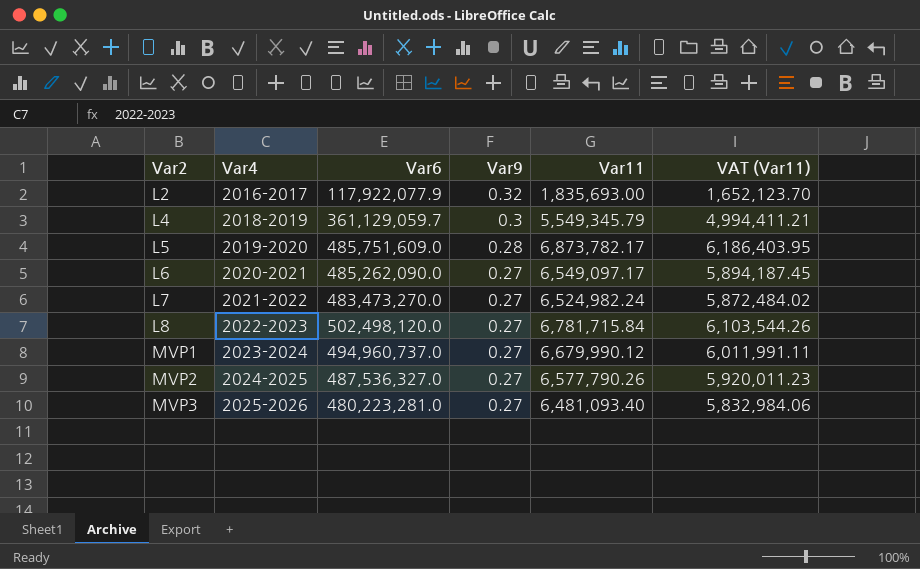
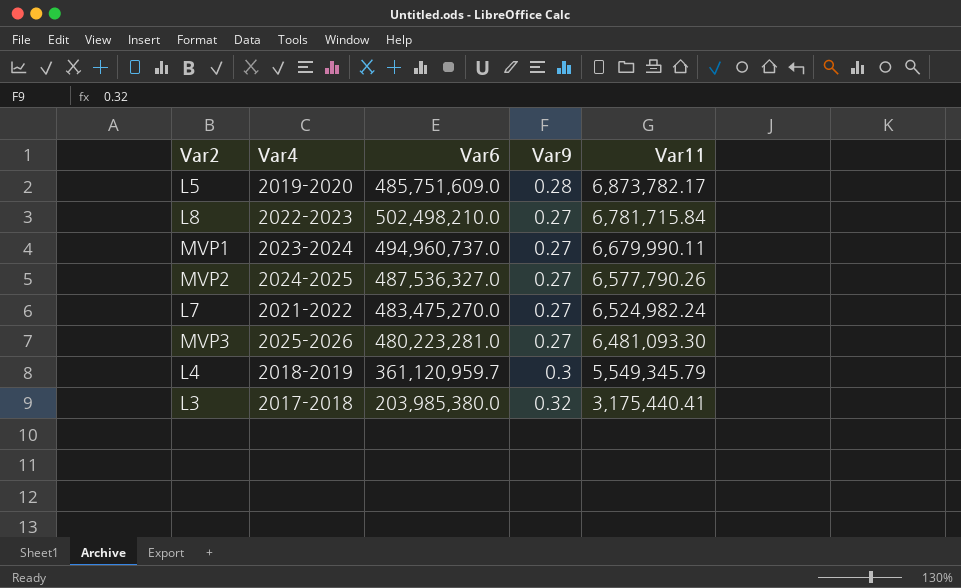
row order: Var2 ascending -> Var11 descending
column VAT (Var11) | formula: [Var11] * 0.9 -> none
row L2: 2016-2017 | 117,922,077.9 | 0.32 | 1,835,693.00 | 1,652,123.70 -> none
row L6: 2020-2021 | 485,262,090.0 | 0.27 | 6,549,097.17 | 5,894,187.45 -> none
L8 | Var6: 502,498,120.0 -> 502,498,210.0
MVP1 | Var11: 6,679,990.12 -> 6,679,990.11
L7 | Var6: 483,473,270.0 -> 483,475,270.0
MVP3 | Var11: 6,481,093.40 -> 6,481,093.30
L4 | Var6: 361,129,059.7 -> 361,120,959.7
row L3: none -> 2017-2018 | 203,985,380.0 | 0.32 | 3,175,440.41

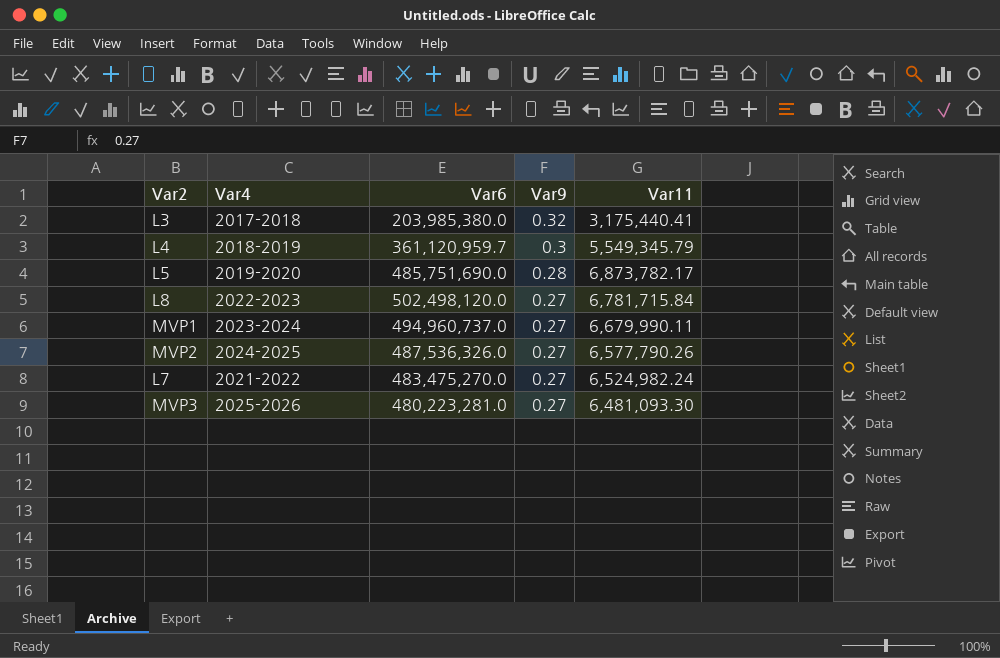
row order: Var11 descending -> Var9 descending
L5 | Var6: 485,751,609.0 -> 485,751,690.0
L8 | Var6: 502,498,210.0 -> 502,498,120.0
MVP2 | Var6: 487,536,327.0 -> 487,536,326.0

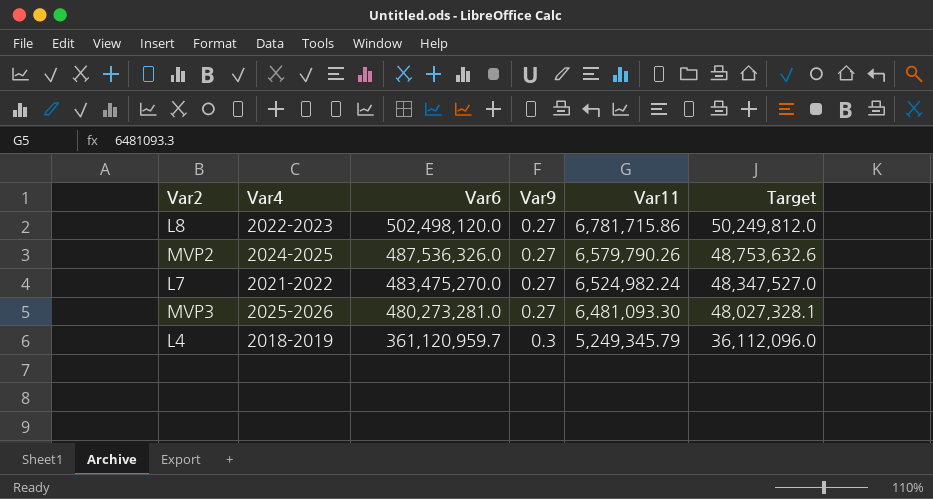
row order: Var9 descending -> Var6 descending
column Target | formula: none -> [Var6] * 0.1
row L3: 2017-2018 | 203,985,380.0 | 0.32 | 3,175,440.41 -> none
row L5: 2019-2020 | 485,751,690.0 | 0.28 | 6,873,782.17 -> none
row MVP1: 2023-2024 | 494,960,737.0 | 0.27 | 6,679,990.11 -> none
L8 | Var11: 6,781,715.84 -> 6,781,715.86
MVP2 | Var11: 6,577,790.26 -> 6,579,790.26
MVP3 | Var6: 480,223,281.0 -> 480,273,281.0
L4 | Var11: 5,549,345.79 -> 5,249,345.79

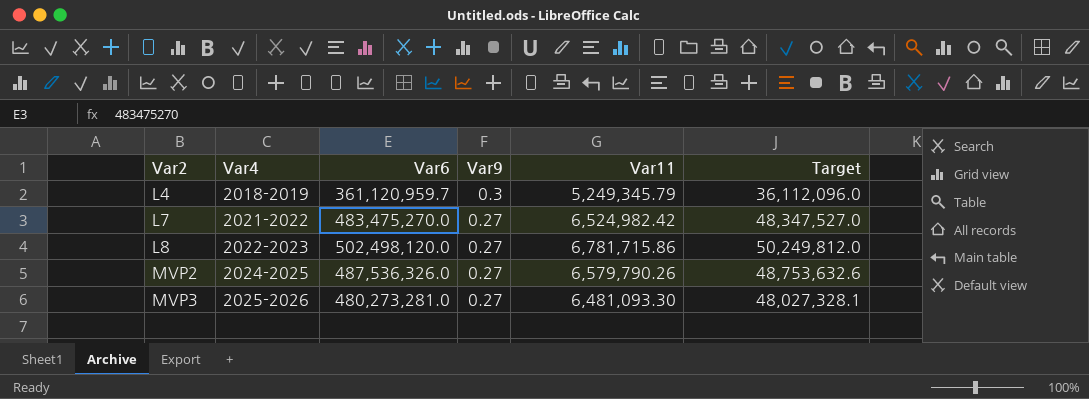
row order: Var6 descending -> Var2 ascending
L7 | Var11: 6,524,982.24 -> 6,524,982.42

